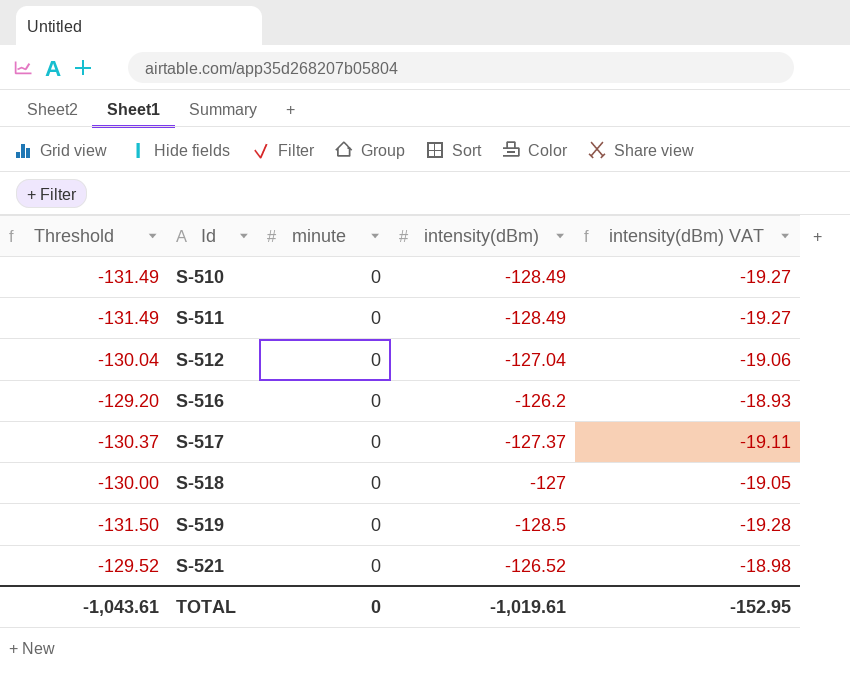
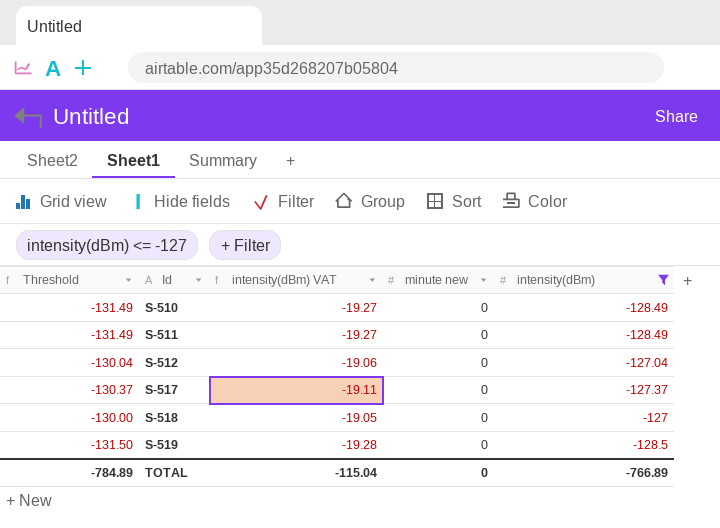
filter: none -> intensity(dBm) <= -127
column intensity(dBm) VAT | position: 5 -> 3
column name: minute -> minute new
TOTAL | Threshold: -1,043.61 -> -784.89
TOTAL | intensity(dBm) VAT: -152.95 -> -115.04
TOTAL | intensity(dBm): -1,019.61 -> -766.89

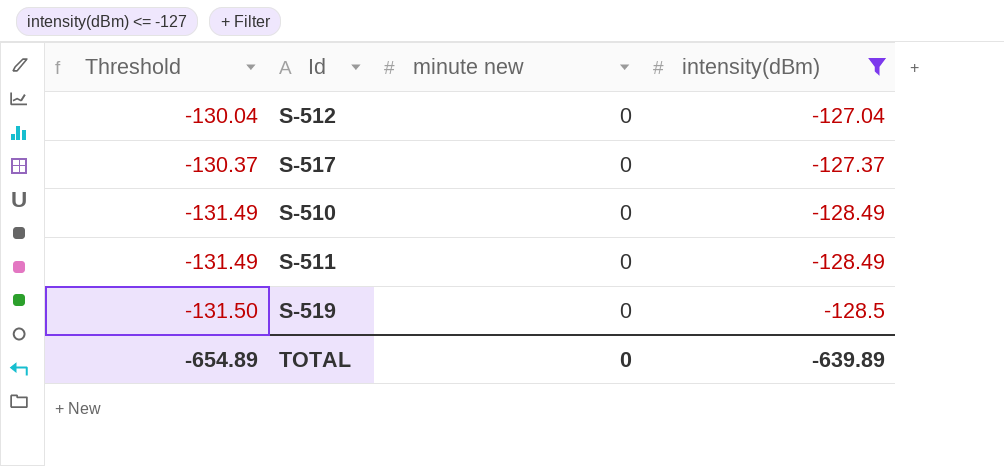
row order: Id ascending -> Threshold descending
column intensity(dBm) VAT | formula: [intensity(dBm)] * 0.15 -> none
row S-518: -130.00 | -19.05 | 0 | -127 -> none
TOTAL | Threshold: -784.89 -> -654.89
TOTAL | intensity(dBm): -766.89 -> -639.89

